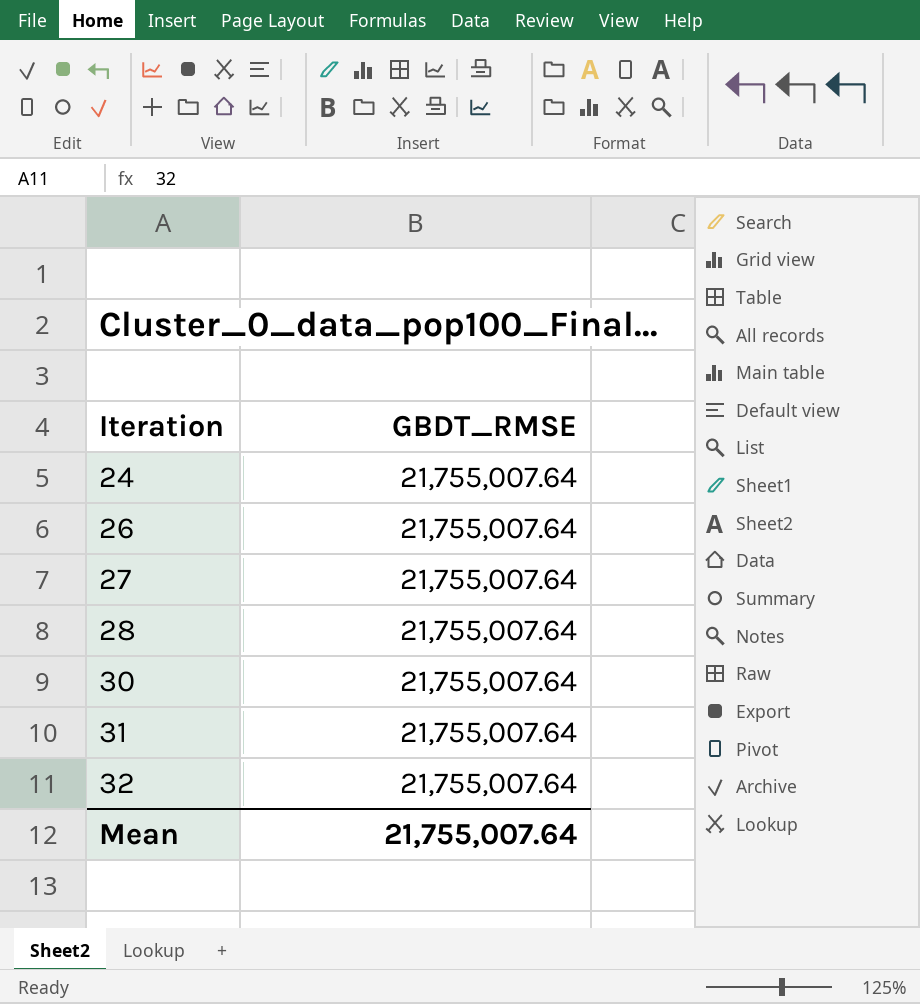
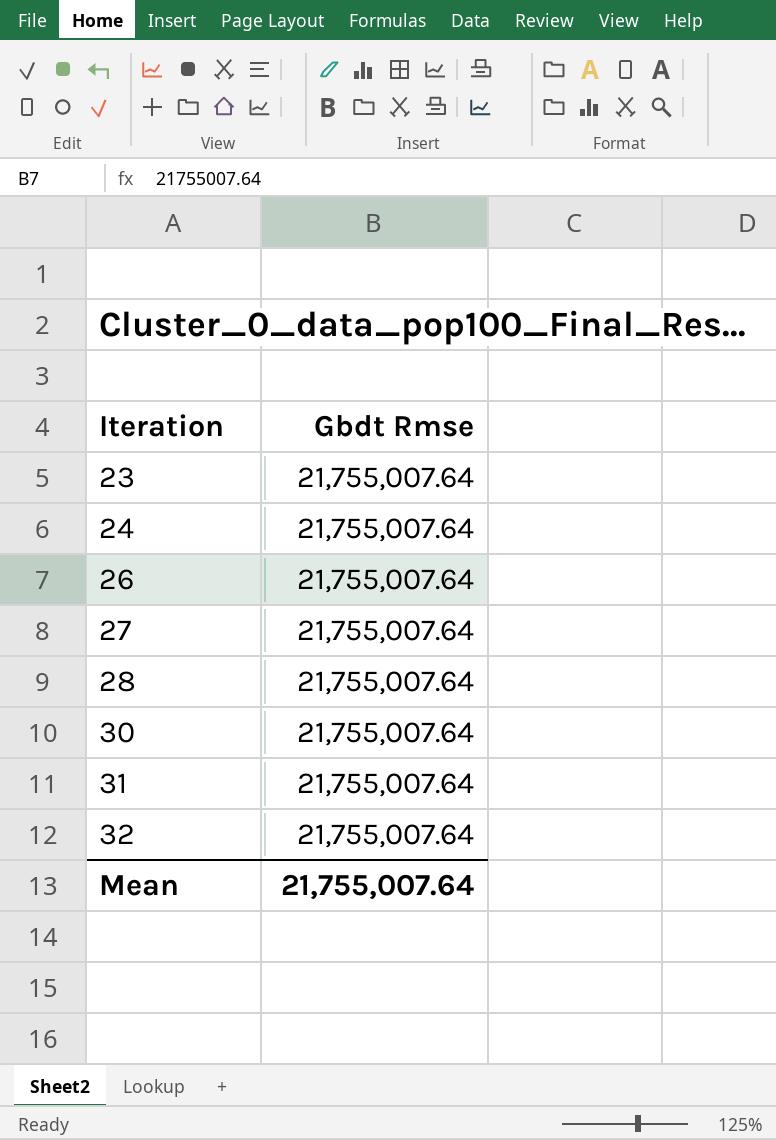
column name: GBDT_RMSE -> Gbdt Rmse
row 23: none -> 21,755,007.64

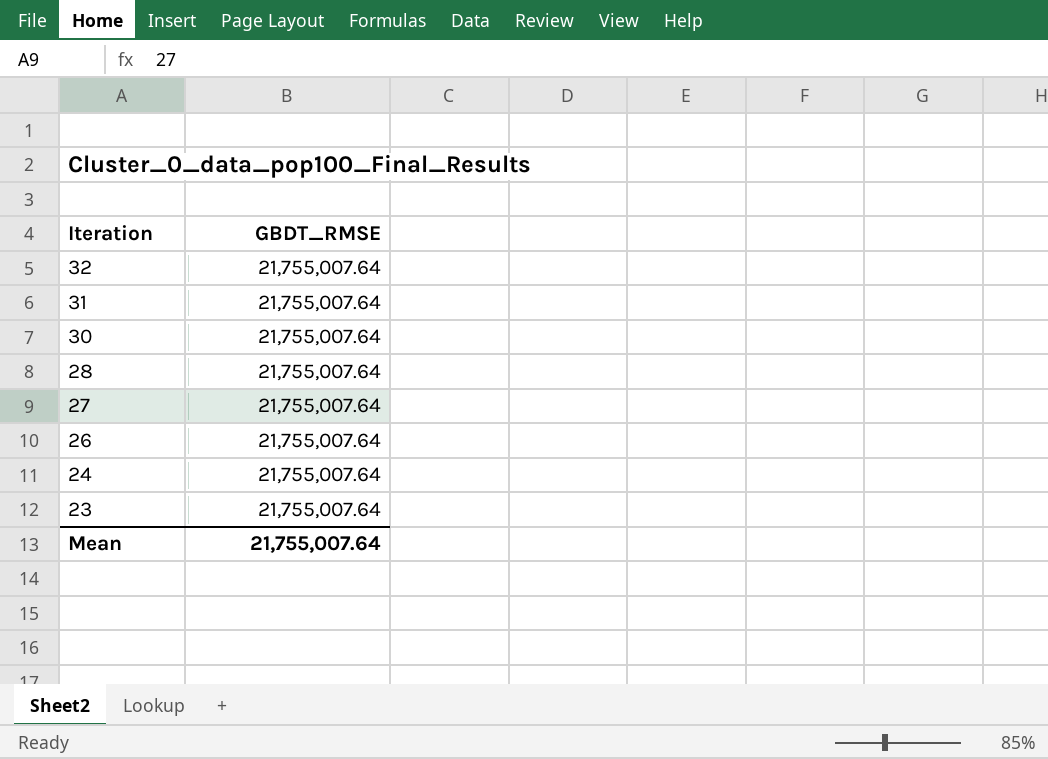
row order: Iteration ascending -> Iteration descending
column name: Gbdt Rmse -> GBDT_RMSE

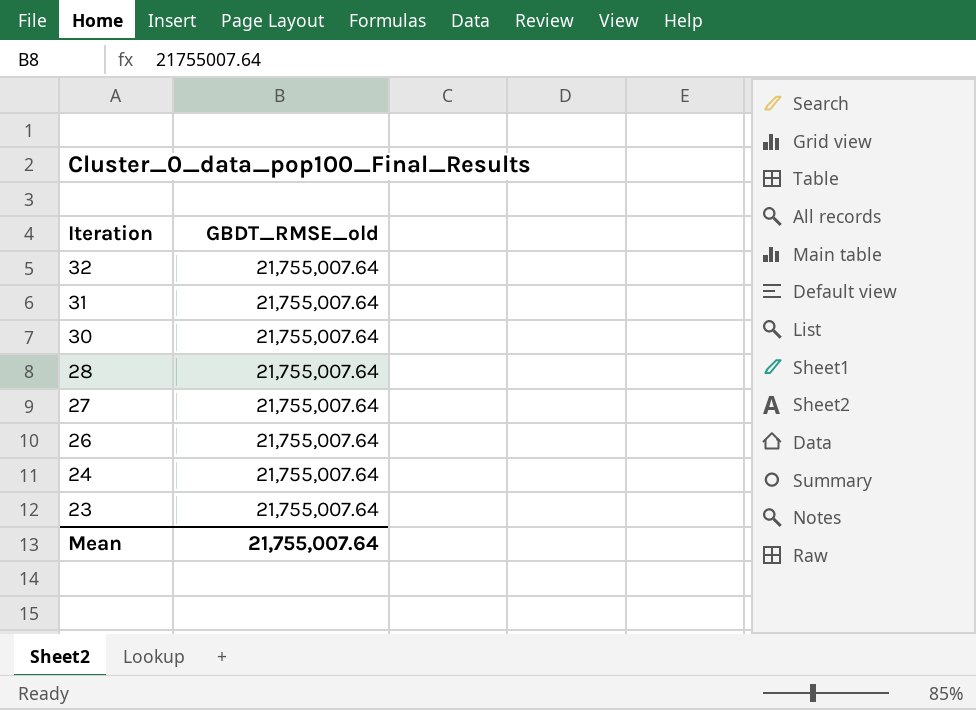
column name: GBDT_RMSE -> GBDT_RMSE_old

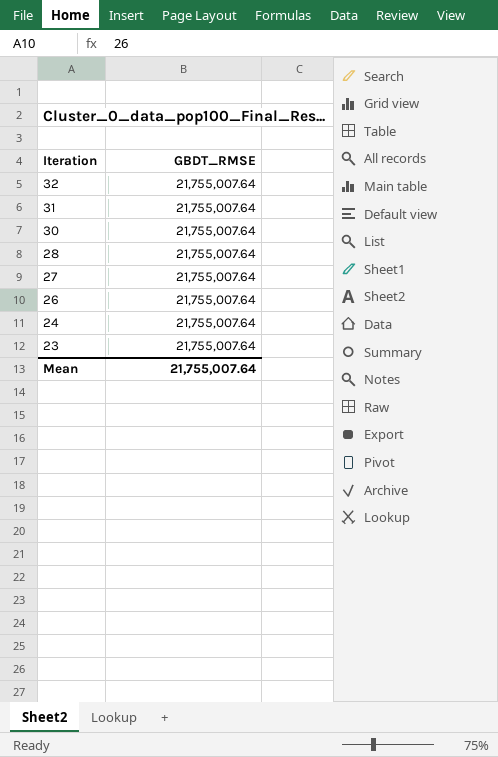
column name: GBDT_RMSE_old -> GBDT_RMSE

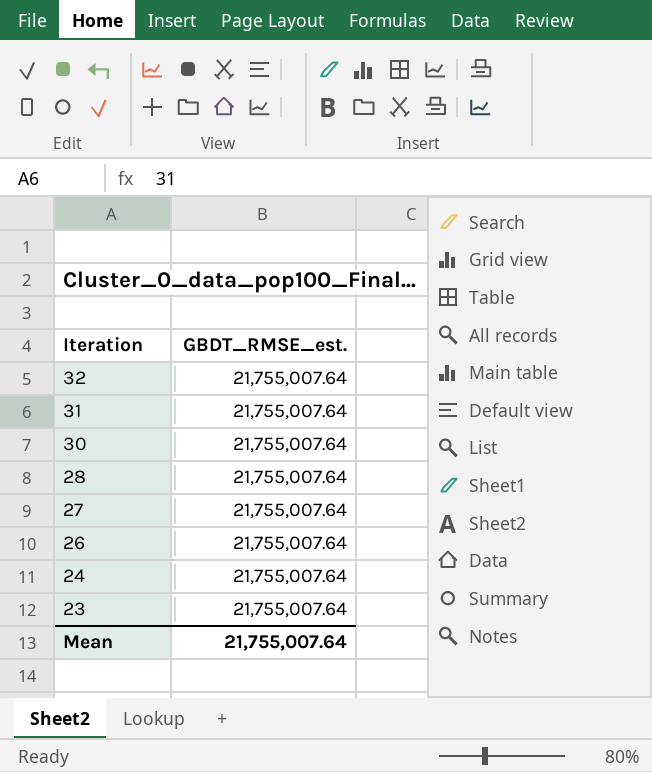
column name: GBDT_RMSE -> GBDT_RMSE_est.

